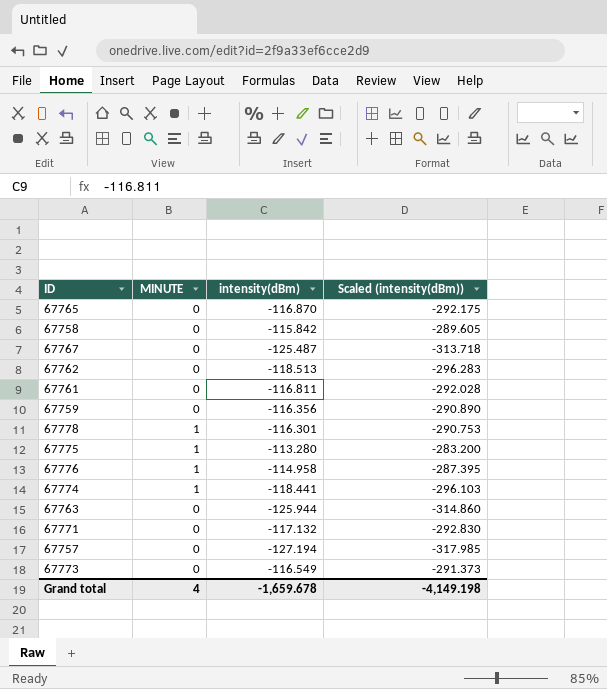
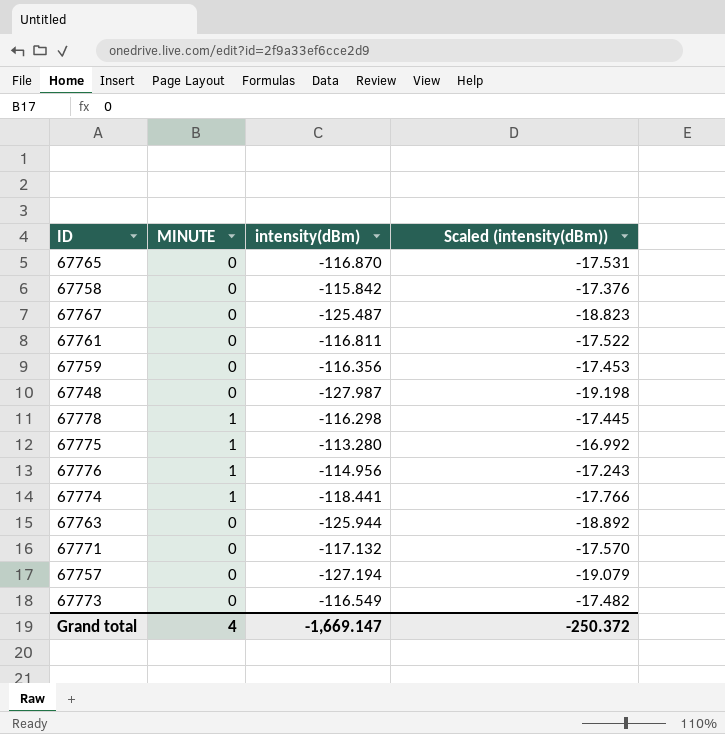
column Scaled (intensity(dBm)) | formula: [intensity(dBm)] * 2.5 -> [intensity(dBm)] * 0.15
row 67762: 0 | -118.513 | -296.283 -> none
row 67748: none -> 0 | -127.987 | -19.198
67778 | intensity(dBm): -116.301 -> -116.298
67776 | intensity(dBm): -114.958 -> -114.956
Grand total | intensity(dBm): -1,659.678 -> -1,669.147
Grand total | Scaled (intensity(dBm)): -4,149.198 -> -250.372

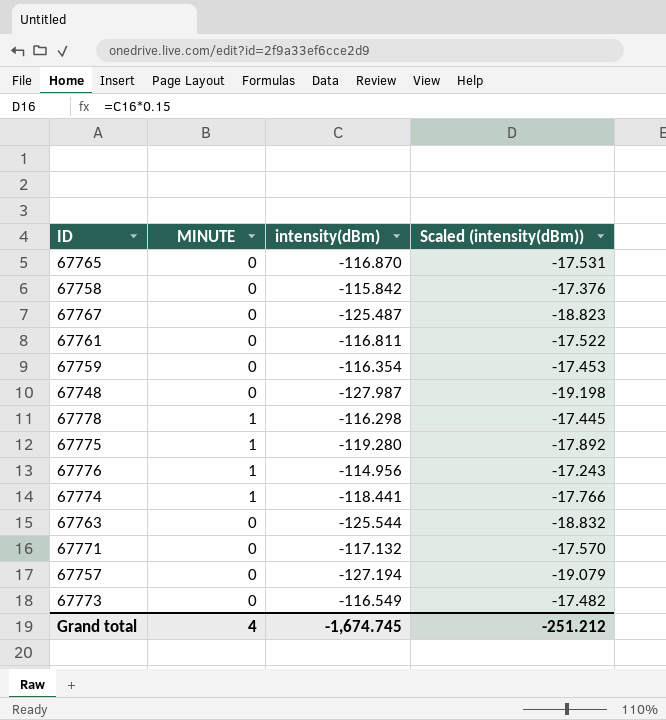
67759 | intensity(dBm): -116.356 -> -116.354
67775 | intensity(dBm): -113.280 -> -119.280
67775 | Scaled (intensity(dBm)): -16.992 -> -17.892
67763 | intensity(dBm): -125.944 -> -125.544
67763 | Scaled (intensity(dBm)): -18.892 -> -18.832
Grand total | intensity(dBm): -1,669.147 -> -1,674.745
Grand total | Scaled (intensity(dBm)): -250.372 -> -251.212

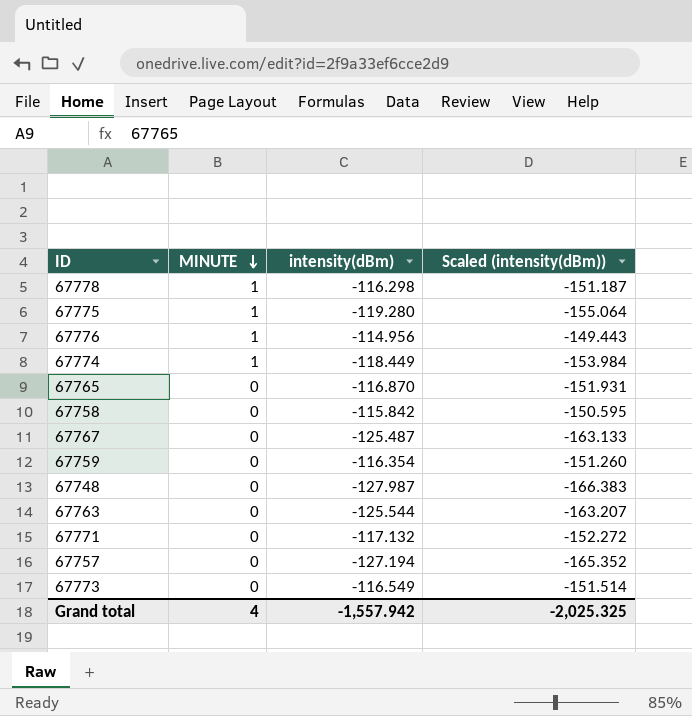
row order: none -> MINUTE descending
column Scaled (intensity(dBm)) | formula: [intensity(dBm)] * 0.15 -> [intensity(dBm)] * 1.3
row 67761: 0 | -116.811 | -17.522 -> none
67774 | intensity(dBm): -118.441 -> -118.449
Grand total | intensity(dBm): -1,674.745 -> -1,557.942
Grand total | Scaled (intensity(dBm)): -251.212 -> -2,025.325

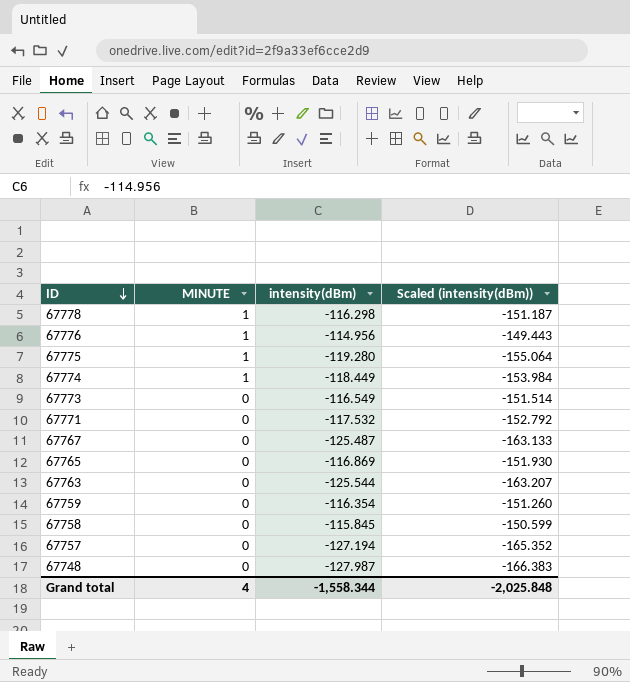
row order: MINUTE descending -> ID descending
67771 | intensity(dBm): -117.132 -> -117.532
67771 | Scaled (intensity(dBm)): -152.272 -> -152.792
67765 | intensity(dBm): -116.870 -> -116.869
67765 | Scaled (intensity(dBm)): -151.931 -> -151.930
67758 | intensity(dBm): -115.842 -> -115.845
67758 | Scaled (intensity(dBm)): -150.595 -> -150.599
Grand total | intensity(dBm): -1,557.942 -> -1,558.344
Grand total | Scaled (intensity(dBm)): -2,025.325 -> -2,025.848

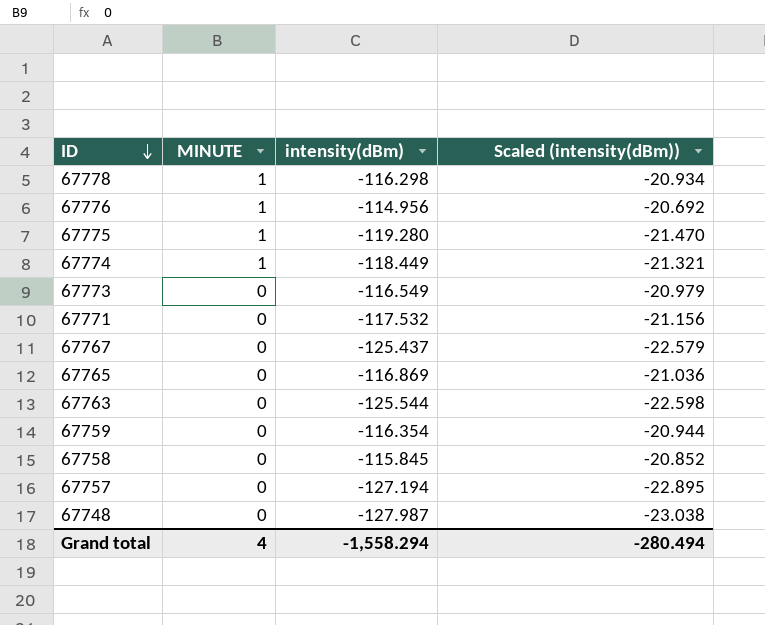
column Scaled (intensity(dBm)) | formula: [intensity(dBm)] * 1.3 -> [intensity(dBm)] * 0.18
67767 | intensity(dBm): -125.487 -> -125.437
Grand total | intensity(dBm): -1,558.344 -> -1,558.294
Grand total | Scaled (intensity(dBm)): -2,025.848 -> -280.494

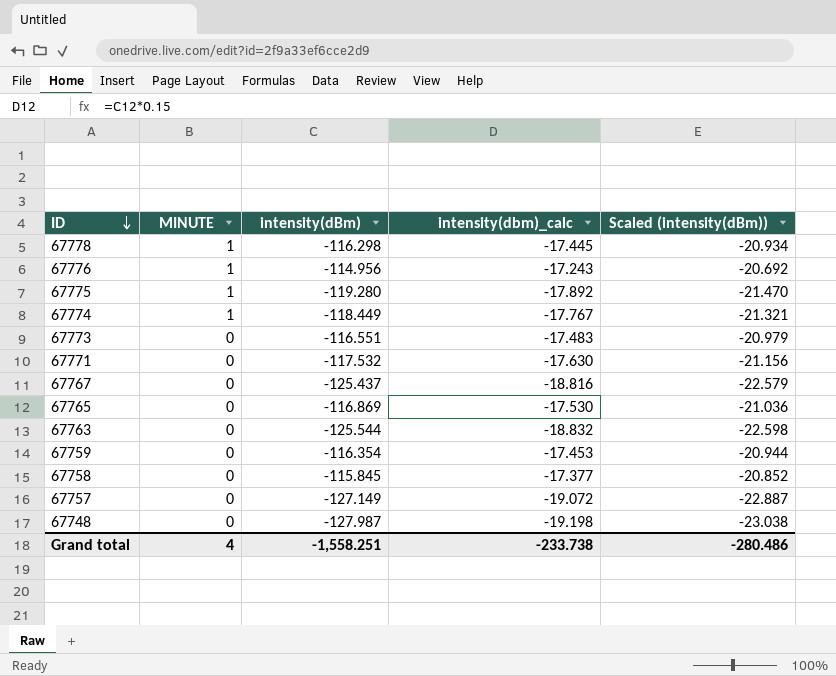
column intensity(dbm)_calc | formula: none -> [intensity(dBm)] * 0.15
67773 | intensity(dBm): -116.549 -> -116.551
67757 | intensity(dBm): -127.194 -> -127.149
67757 | Scaled (intensity(dBm)): -22.895 -> -22.887
Grand total | intensity(dBm): -1,558.294 -> -1,558.251
Grand total | Scaled (intensity(dBm)): -280.494 -> -280.486

